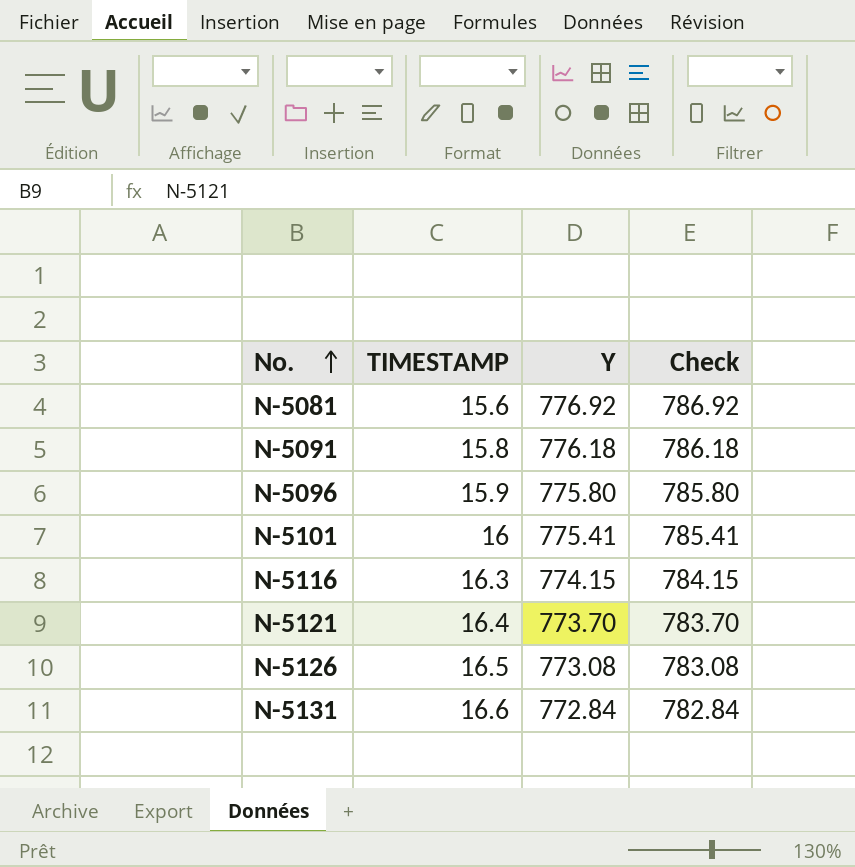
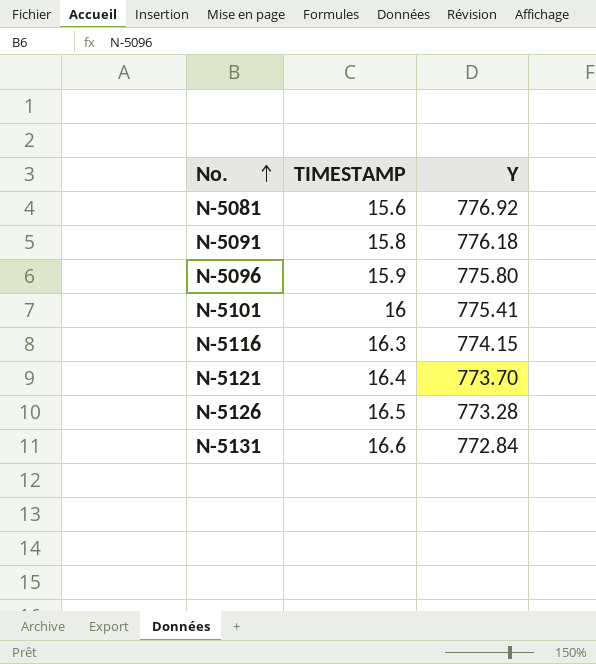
column Check | formula: [Y] + 10 -> none
N-5126 | Y: 773.08 -> 773.28

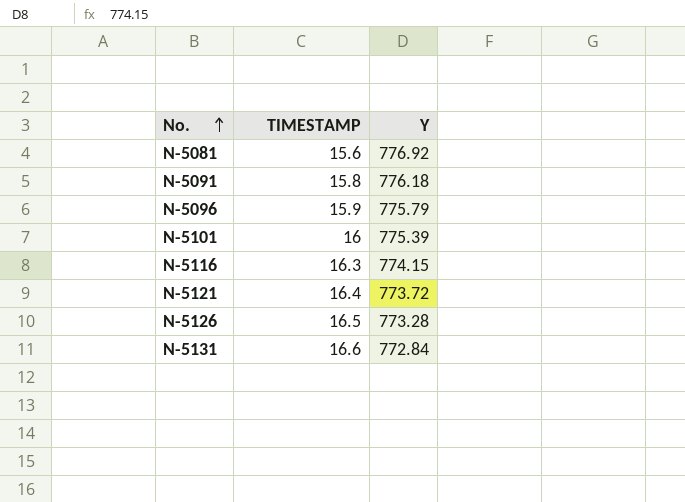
N-5096 | Y: 775.80 -> 775.79
N-5101 | Y: 775.41 -> 775.39
N-5121 | Y: 773.70 -> 773.72

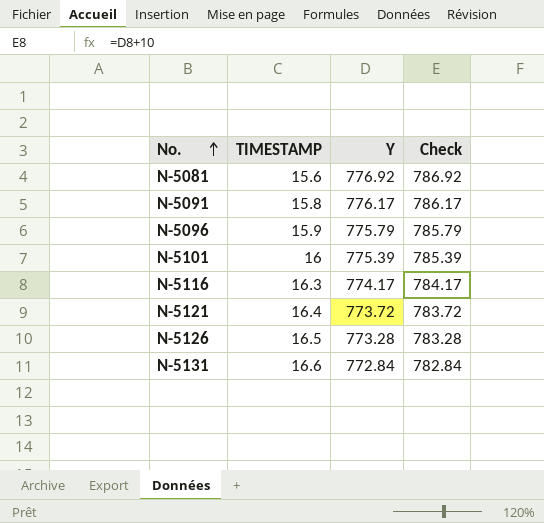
column Check | formula: none -> [Y] + 10
N-5091 | Y: 776.18 -> 776.17
N-5116 | Y: 774.15 -> 774.17

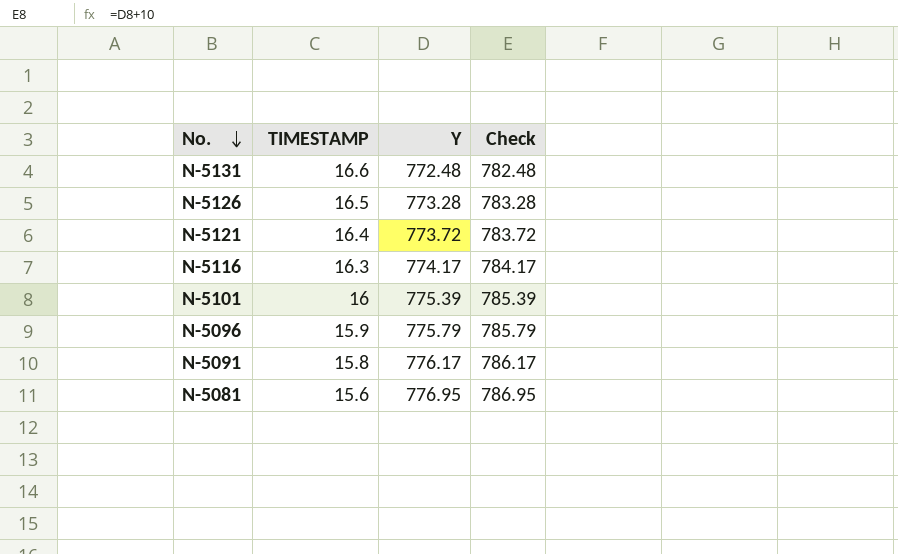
row order: No. ascending -> No. descending
N-5131 | Y: 772.84 -> 772.48
N-5131 | Check: 782.84 -> 782.48
N-5081 | Y: 776.92 -> 776.95
N-5081 | Check: 786.92 -> 786.95

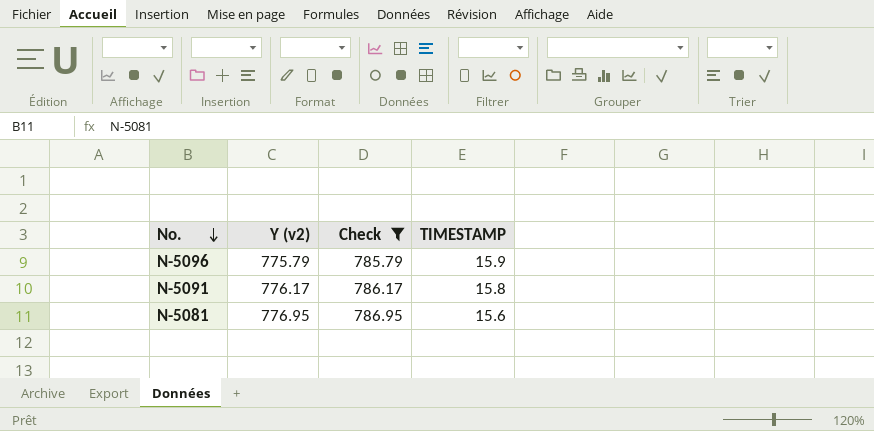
filter: none -> Check >= 785.79
column name: Y -> Y (v2)
column TIMESTAMP | position: 2 -> 4

